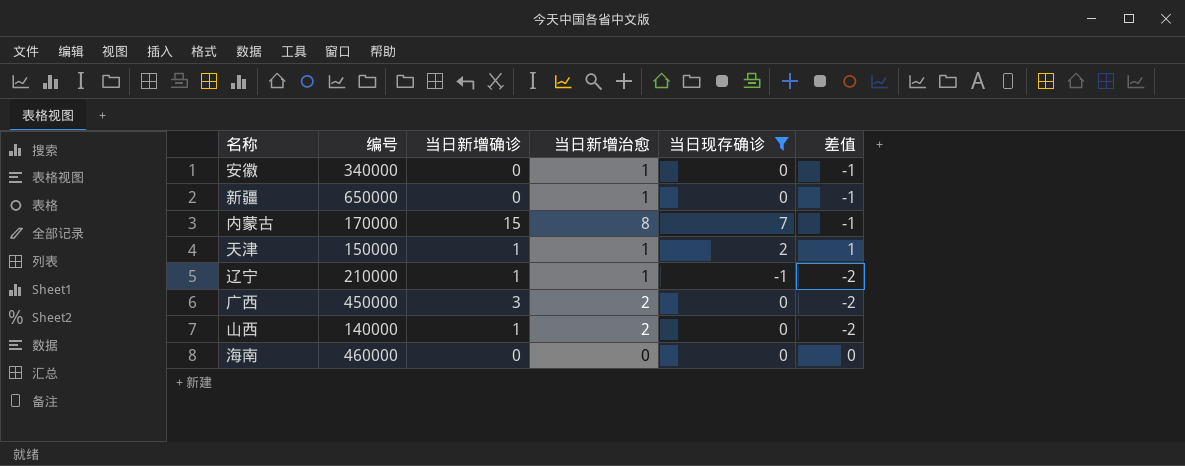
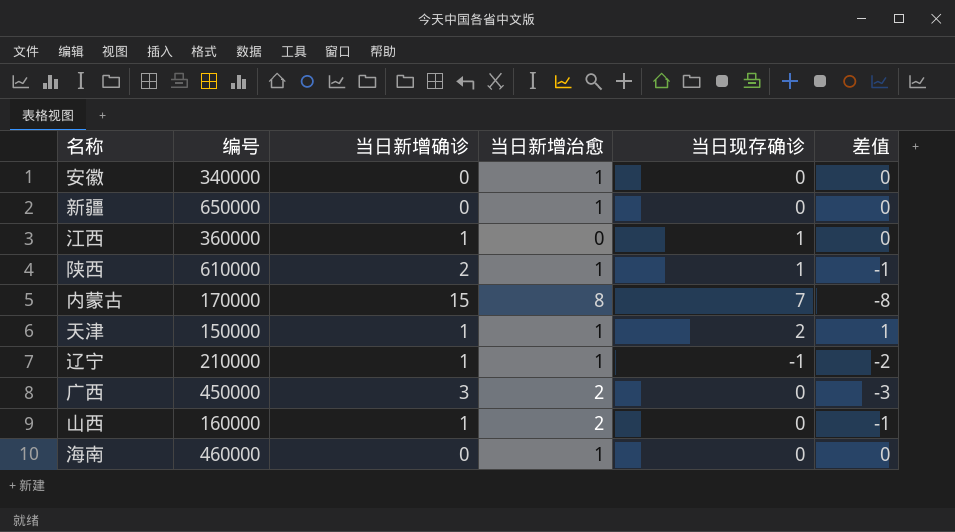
filter: 当日现存确诊 != 1 -> none
column 差值 | formula: [当日现存确诊] - [当日新增治愈] -> [当日现存确诊] - [当日新增确诊]
山西 | 编号: 140000 -> 160000
海南 | 当日新增治愈: 0 -> 1

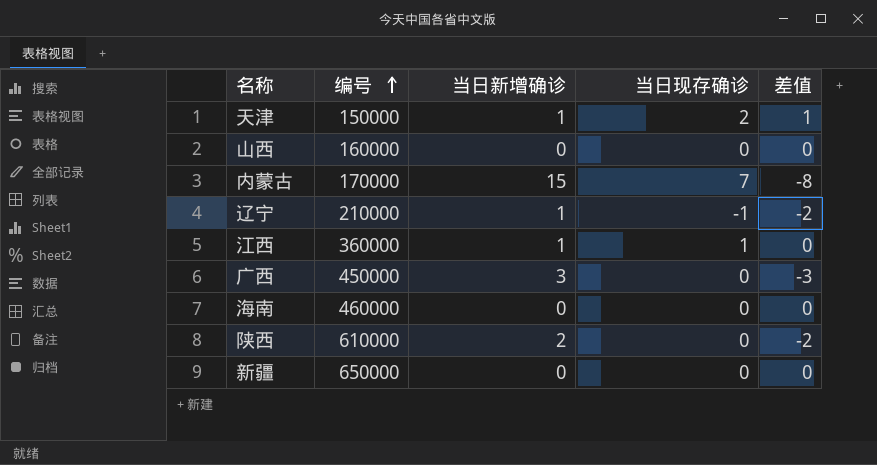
row order: none -> 编号 ascending
column 当日新增治愈 | position: 4 -> none
row 安徽: 340000 | 0 | 1 | 0 | 0 -> none
山西 | 当日新增确诊: 1 -> 0
山西 | 差值: -1 -> 0
陕西 | 当日现存确诊: 1 -> 0
陕西 | 差值: -1 -> -2

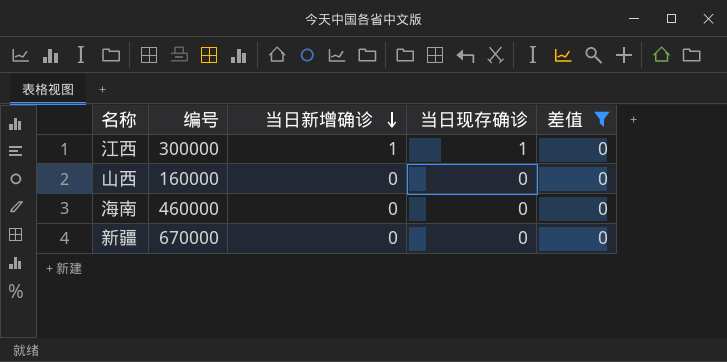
filter: none -> 差值 = 0
row order: 编号 ascending -> 当日新增确诊 descending
江西 | 编号: 360000 -> 300000
新疆 | 编号: 650000 -> 670000

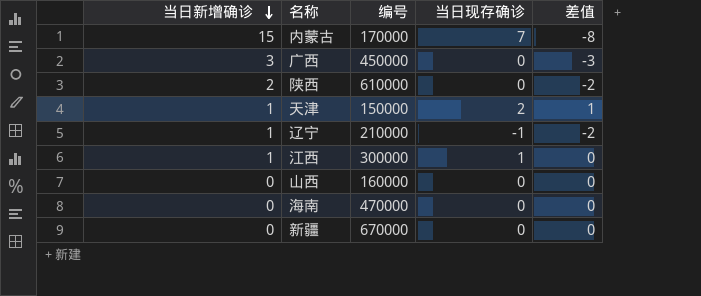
filter: 差值 = 0 -> none
column 当日新增确诊 | position: 3 -> 1
海南 | 编号: 460000 -> 470000

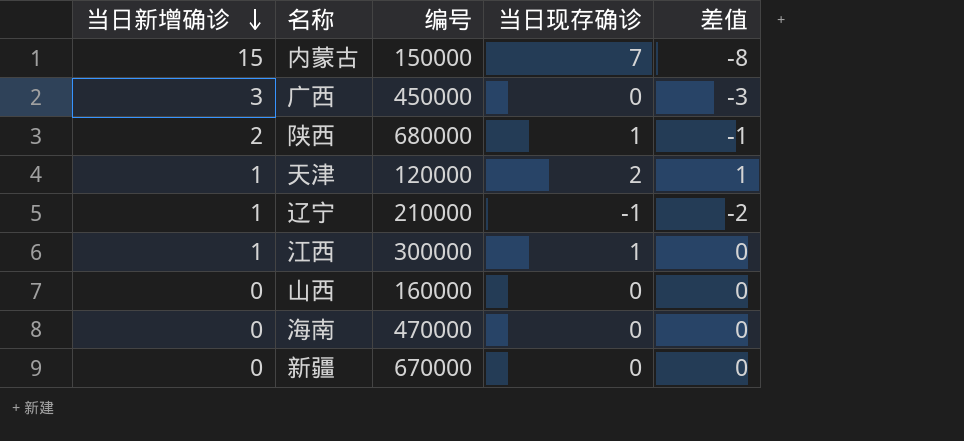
内蒙古 | 编号: 170000 -> 150000
陕西 | 编号: 610000 -> 680000
陕西 | 当日现存确诊: 0 -> 1
陕西 | 差值: -2 -> -1
天津 | 编号: 150000 -> 120000

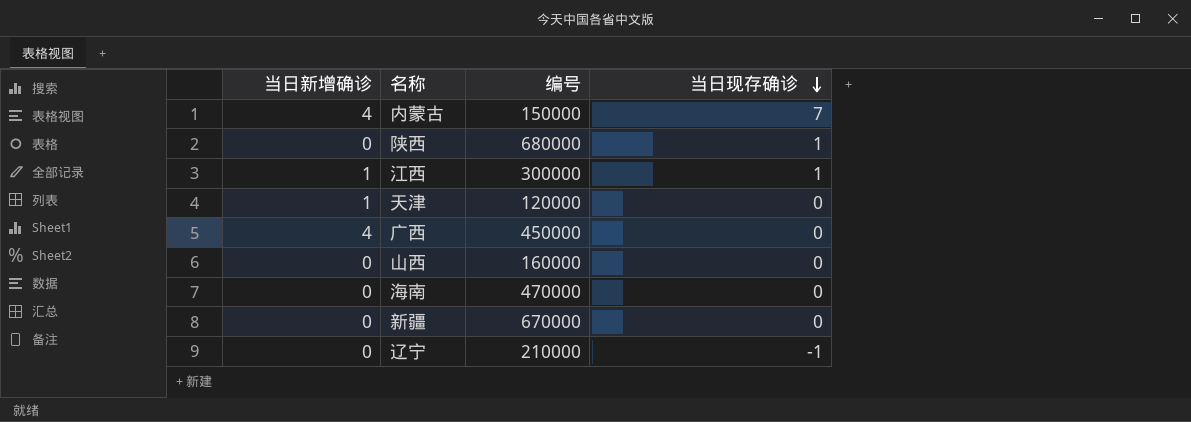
row order: 当日新增确诊 descending -> 当日现存确诊 descending
column 差值 | formula: [当日现存确诊] - [当日新增确诊] -> none
内蒙古 | 当日新增确诊: 15 -> 4
陕西 | 当日新增确诊: 2 -> 0
天津 | 当日现存确诊: 2 -> 0
广西 | 当日新增确诊: 3 -> 4
辽宁 | 当日新增确诊: 1 -> 0

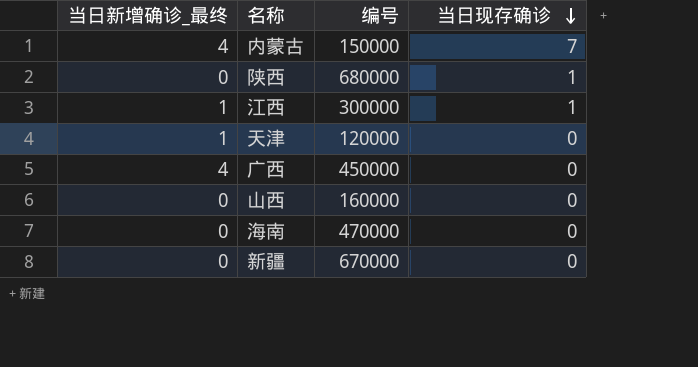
column name: 当日新增确诊 -> 当日新增确诊_最终
row 辽宁: 0 | 210000 | -1 -> none

